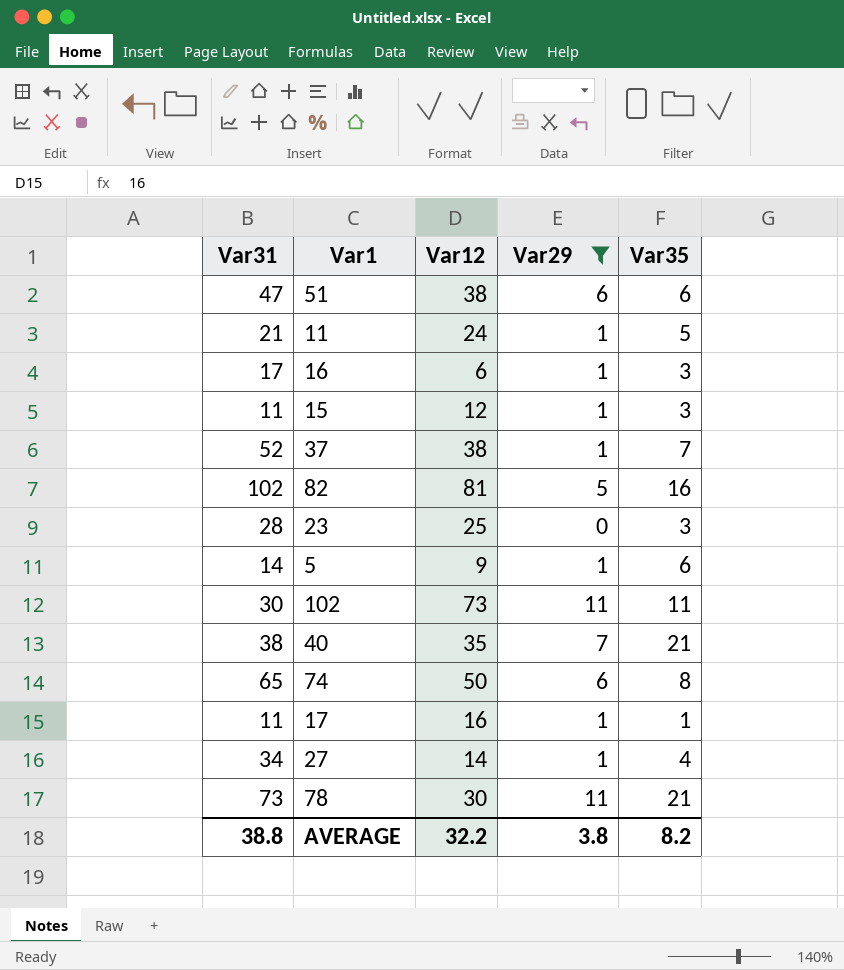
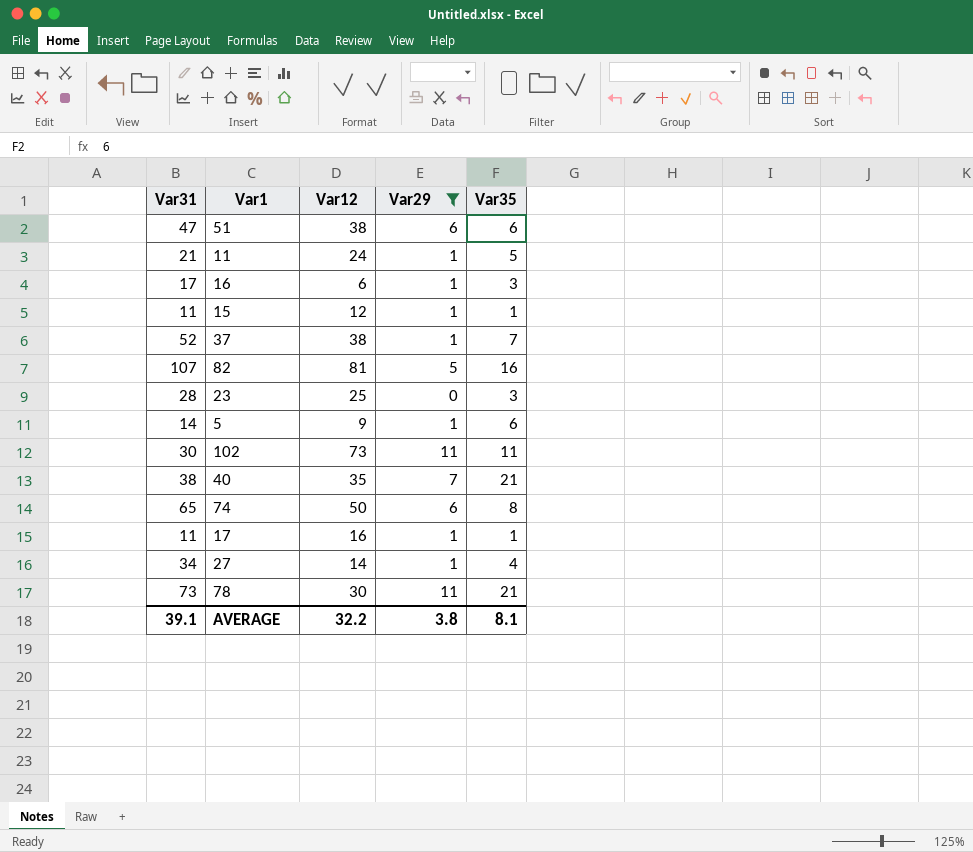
15 | Var35: 3 -> 1
82 | Var31: 102 -> 107
AVERAGE | Var31: 38.8 -> 39.1
AVERAGE | Var35: 8.2 -> 8.1

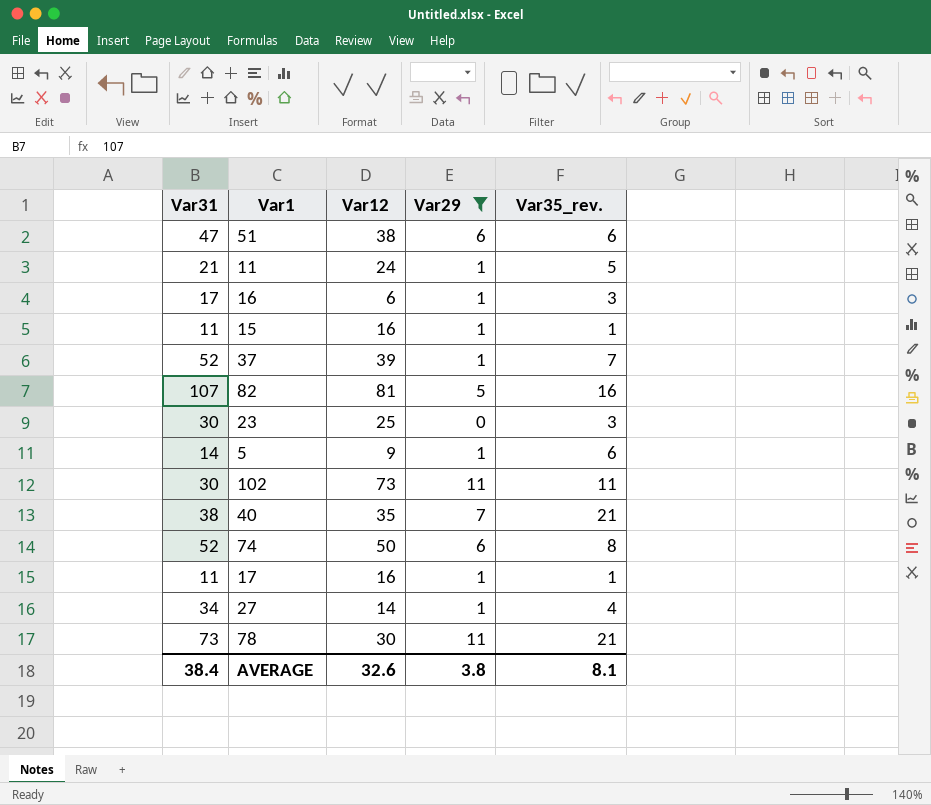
column name: Var35 -> Var35_rev.
15 | Var12: 12 -> 16
37 | Var12: 38 -> 39
23 | Var31: 28 -> 30
74 | Var31: 65 -> 52
AVERAGE | Var31: 39.1 -> 38.4
AVERAGE | Var12: 32.2 -> 32.6

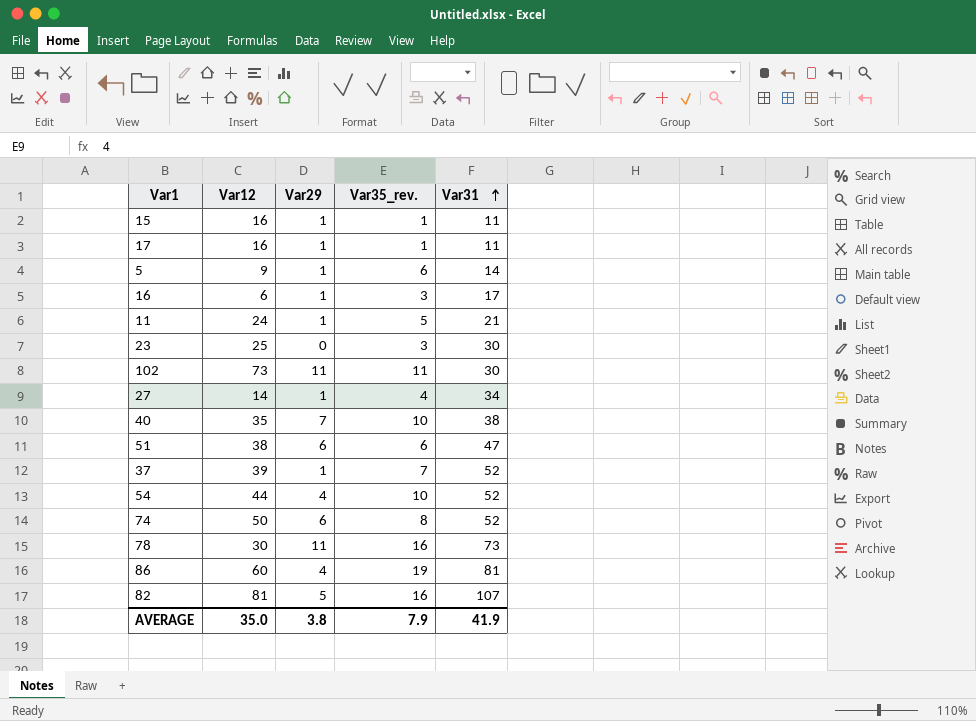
filter: Var29 != 4 -> none
row order: none -> Var31 ascending
column Var31 | position: 1 -> 5
40 | Var35_rev.: 21 -> 10
78 | Var35_rev.: 21 -> 16
AVERAGE | Var12: 32.6 -> 35.0
AVERAGE | Var35_rev.: 8.1 -> 7.9
AVERAGE | Var31: 38.4 -> 41.9

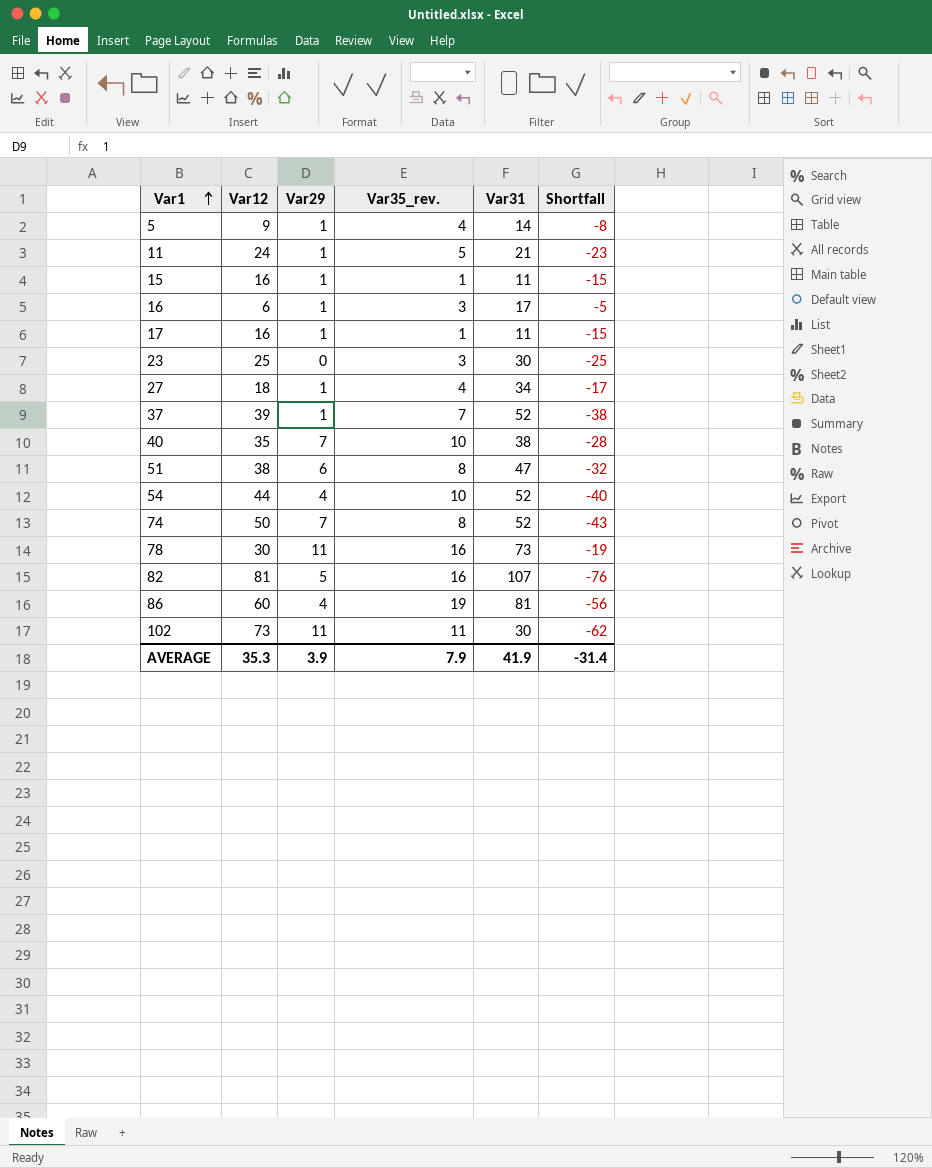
row order: Var31 ascending -> Var1 ascending
column Shortfall | formula: none -> [Var29] - [Var12]
5 | Var35_rev.: 6 -> 4
27 | Var12: 14 -> 18
51 | Var35_rev.: 6 -> 8
74 | Var29: 6 -> 7
AVERAGE | Var12: 35.0 -> 35.3
AVERAGE | Var29: 3.8 -> 3.9

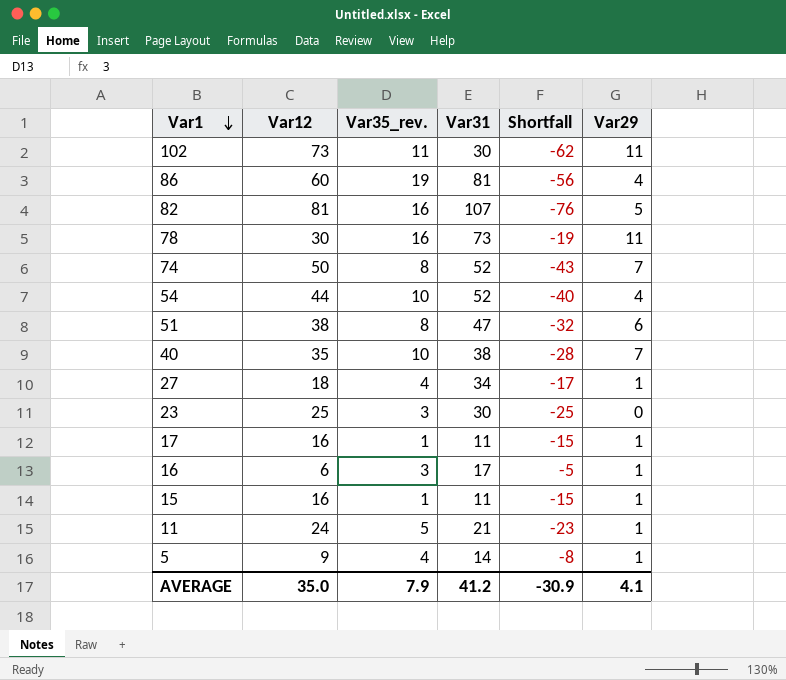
row order: Var1 ascending -> Var1 descending
column Var29 | position: 3 -> 6
row 37: 39 | 1 | 7 | 52 | -38 -> none
AVERAGE | Var12: 35.3 -> 35.0
AVERAGE | Var31: 41.9 -> 41.2
AVERAGE | Shortfall: -31.4 -> -30.9
AVERAGE | Var29: 3.9 -> 4.1

